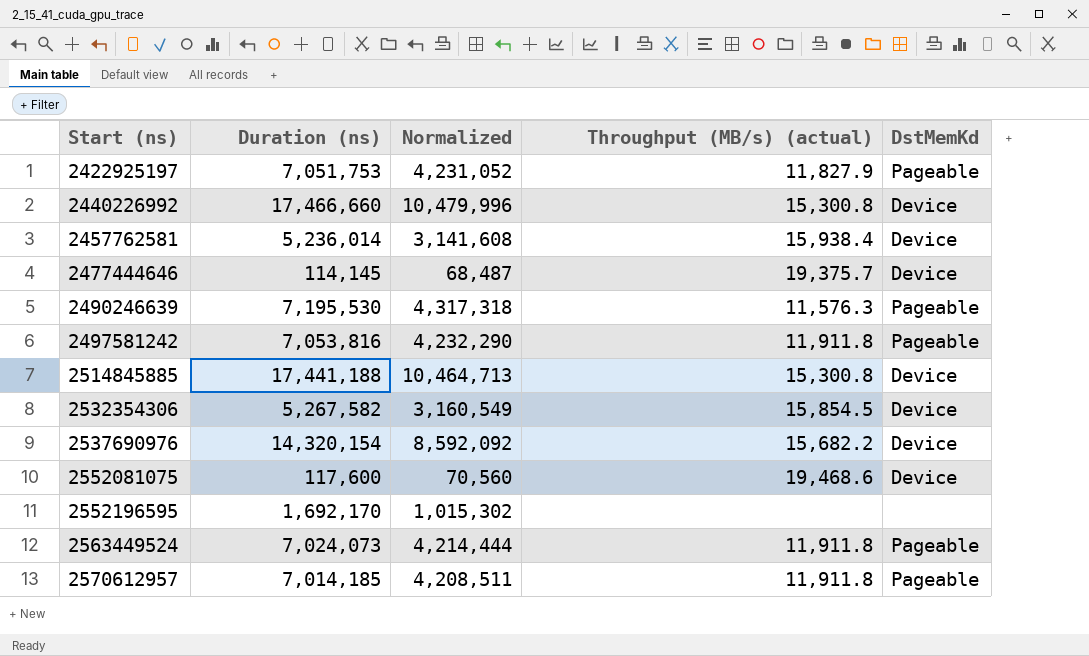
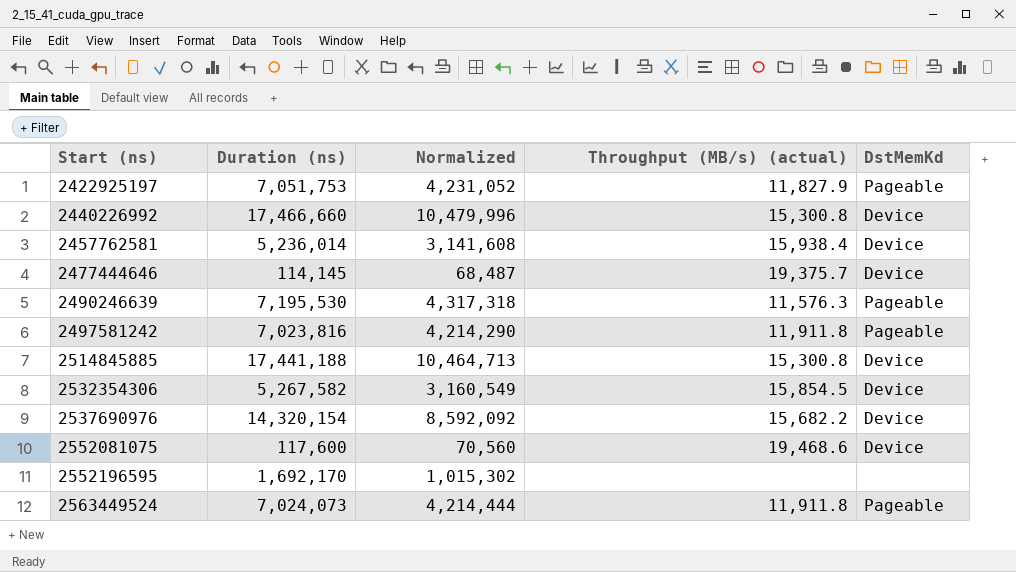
row 2570612957: 7,014,185 | 4,208,511 | 11,911.8 | Pageable -> none
2497581242 | Duration (ns): 7,053,816 -> 7,023,816
2497581242 | Normalized: 4,232,290 -> 4,214,290

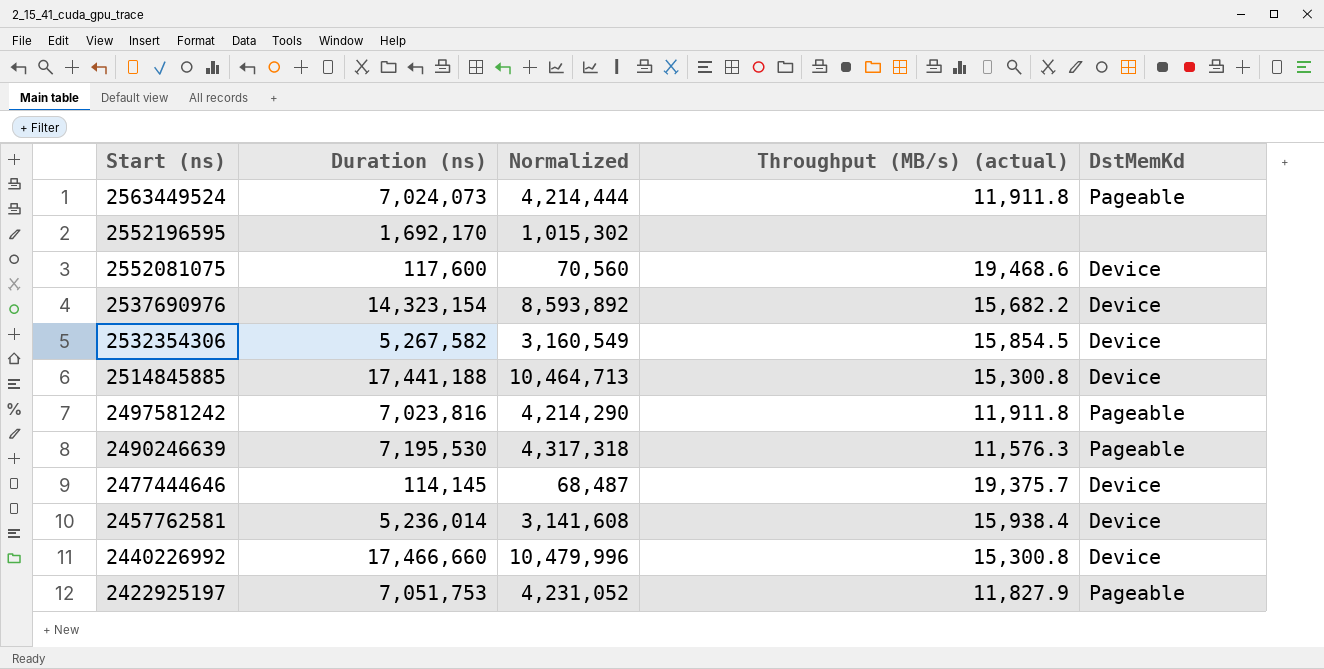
row order: Start (ns) ascending -> Start (ns) descending
2537690976 | Duration (ns): 14,320,154 -> 14,323,154
2537690976 | Normalized: 8,592,092 -> 8,593,892

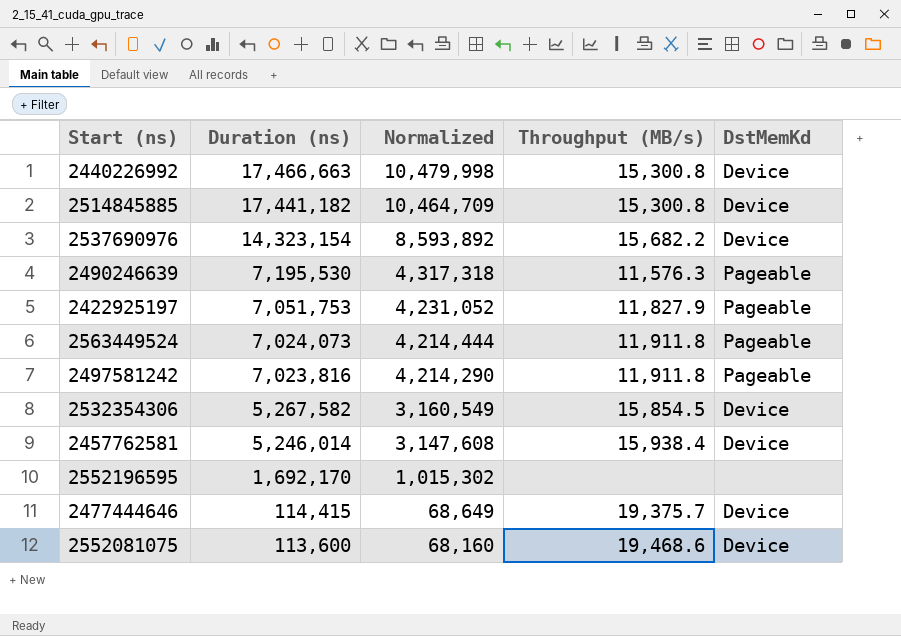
row order: Start (ns) descending -> Duration (ns) descending
column name: Throughput (MB/s) (actual) -> Throughput (MB/s)
2440226992 | Duration (ns): 17,466,660 -> 17,466,663
2440226992 | Normalized: 10,479,996 -> 10,479,998
2514845885 | Duration (ns): 17,441,188 -> 17,441,182
2514845885 | Normalized: 10,464,713 -> 10,464,709
2457762581 | Duration (ns): 5,236,014 -> 5,246,014
2457762581 | Normalized: 3,141,608 -> 3,147,608
2477444646 | Duration (ns): 114,145 -> 114,415
2477444646 | Normalized: 68,487 -> 68,649
2552081075 | Duration (ns): 117,600 -> 113,600
2552081075 | Normalized: 70,560 -> 68,160

